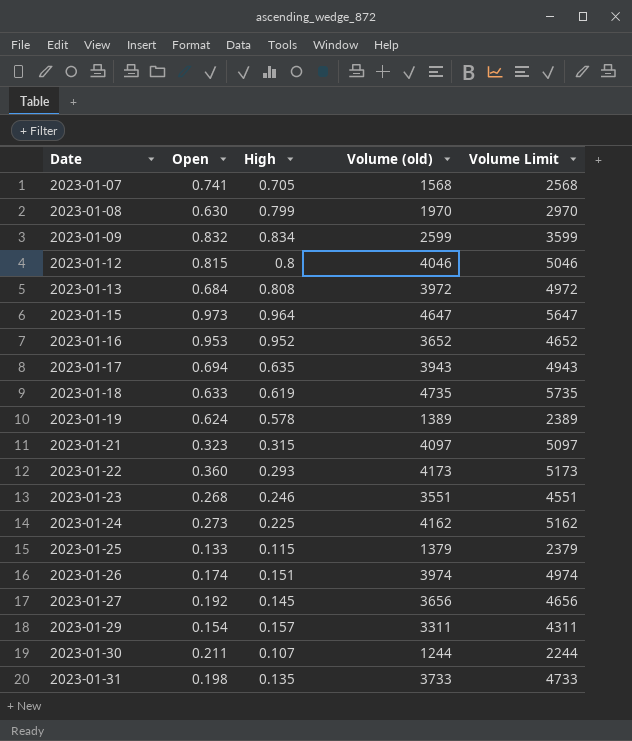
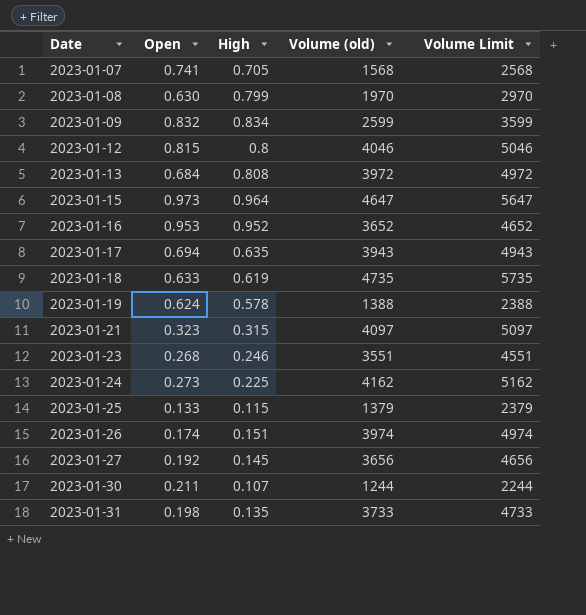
row 2023-01-22: 0.360 | 0.293 | 4173 | 5173 -> none
row 2023-01-29: 0.154 | 0.157 | 3311 | 4311 -> none
2023-01-19 | Volume (old): 1389 -> 1388
2023-01-19 | Volume Limit: 2389 -> 2388

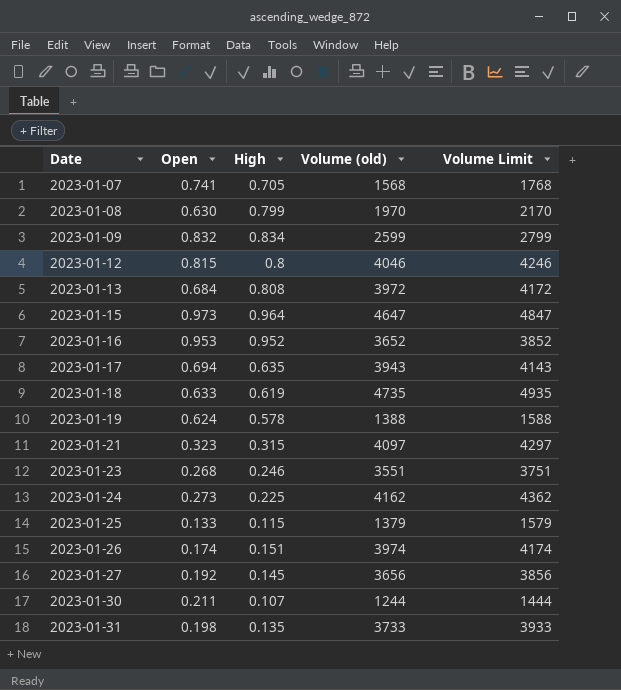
column Volume Limit | formula: [Volume (old)] + 1000 -> [Volume (old)] + 200

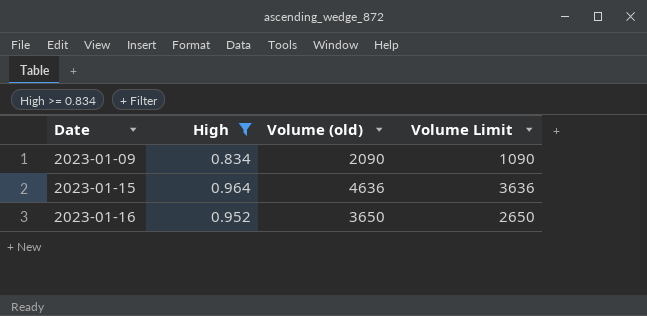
filter: none -> High >= 0.834
column Open | position: 2 -> none
column Volume Limit | formula: [Volume (old)] + 200 -> [Volume (old)] - 1000
2023-01-09 | Volume (old): 2599 -> 2090
2023-01-15 | Volume (old): 4647 -> 4636
2023-01-16 | Volume (old): 3652 -> 3650

